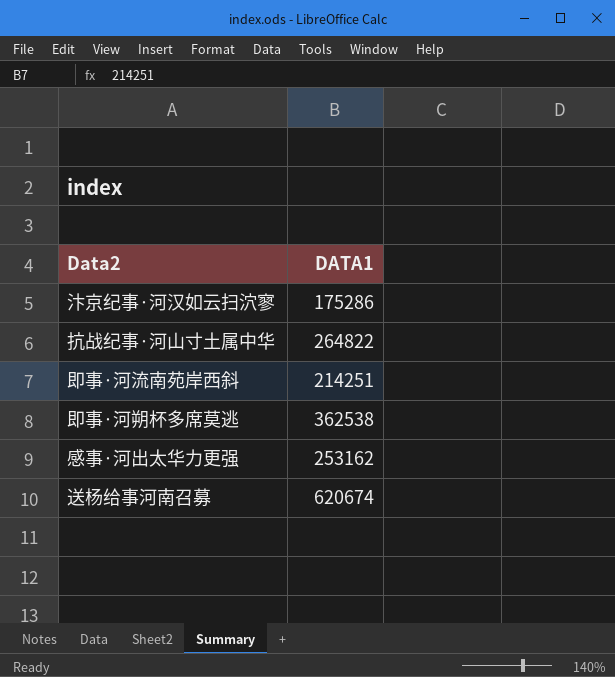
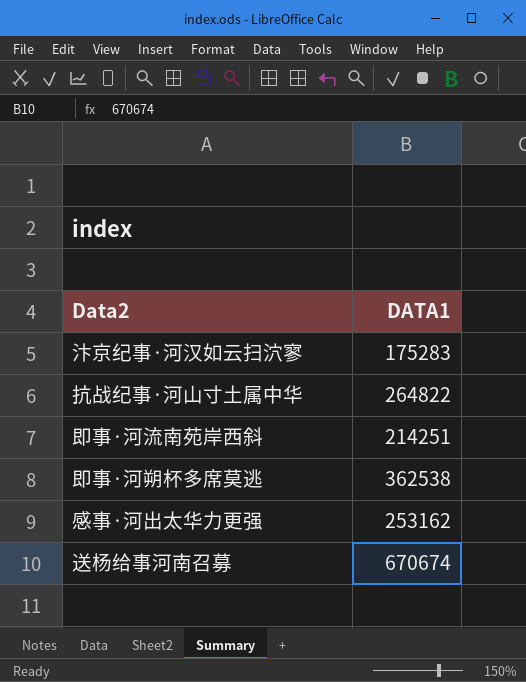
汴京纪事·河汉如云扫泬寥 | DATA1: 175286 -> 175283
送杨给事河南召募 | DATA1: 620674 -> 670674

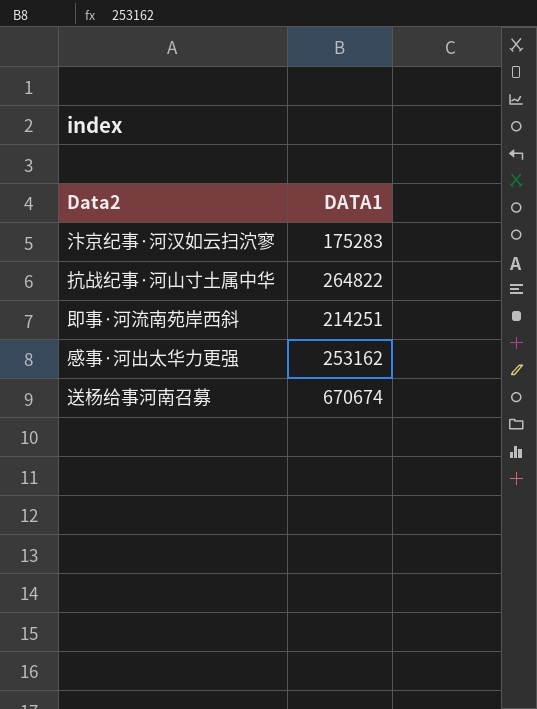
row 即事·河朔杯多席莫逃: 362538 -> none

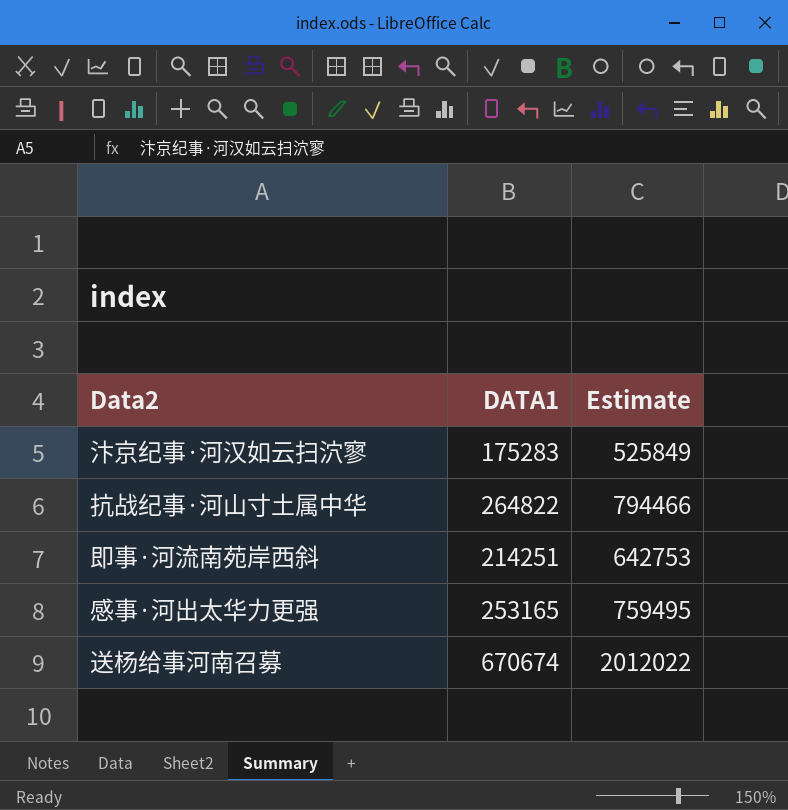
column Estimate | formula: none -> [DATA1] * 3
感事·河出太华力更强 | DATA1: 253162 -> 253165

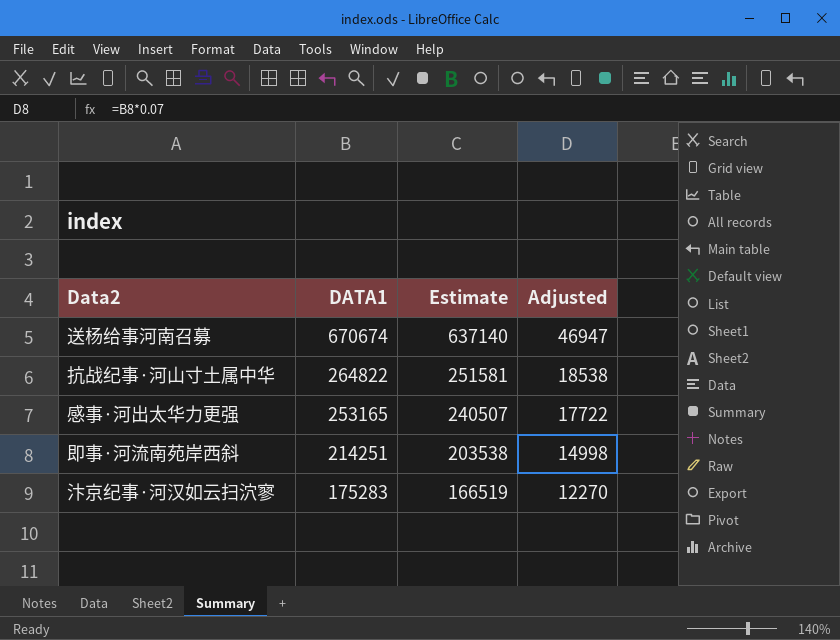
row order: none -> DATA1 descending
column Estimate | formula: [DATA1] * 3 -> [DATA1] * 0.95
column Adjusted | formula: none -> [DATA1] * 0.07

